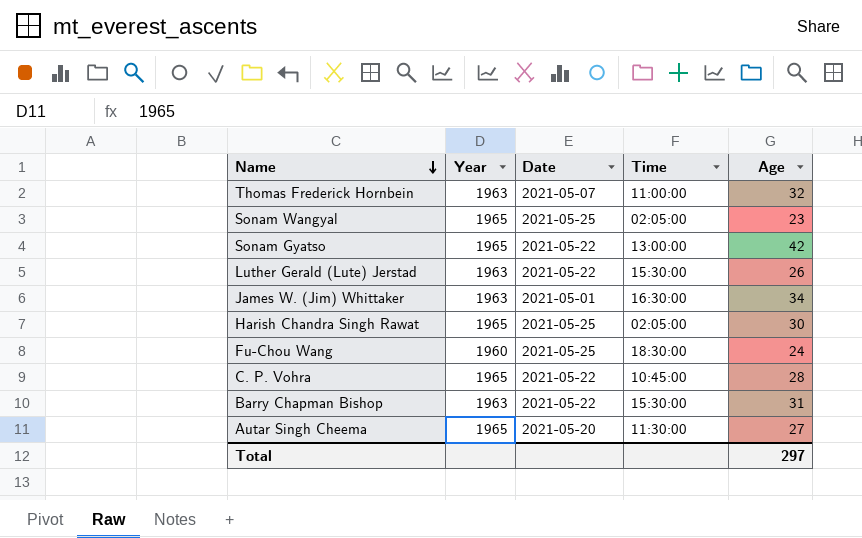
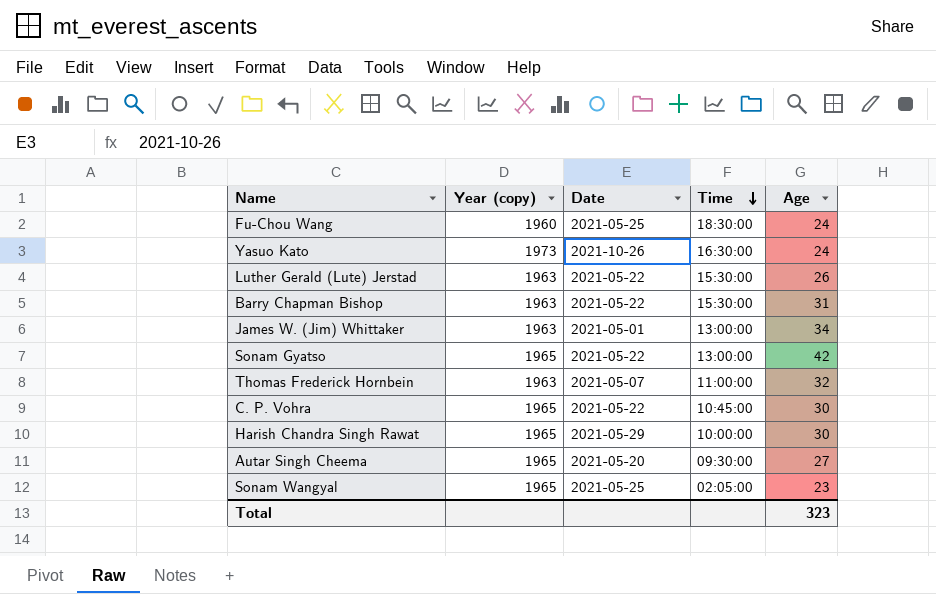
row order: Name descending -> Time descending
column name: Year -> Year (copy)
row Yasuo Kato: none -> 1973 | 2021-10-26 | 16:30:00 | 24
James W. (Jim) Whittaker | Time: 16:30:00 -> 13:00:00
C. P. Vohra | Age: 28 -> 30
Harish Chandra Singh Rawat | Date: 2021-05-25 -> 2021-05-29
Harish Chandra Singh Rawat | Time: 02:05:00 -> 10:00:00
Autar Singh Cheema | Time: 11:30:00 -> 09:30:00
Total | Age: 297 -> 323

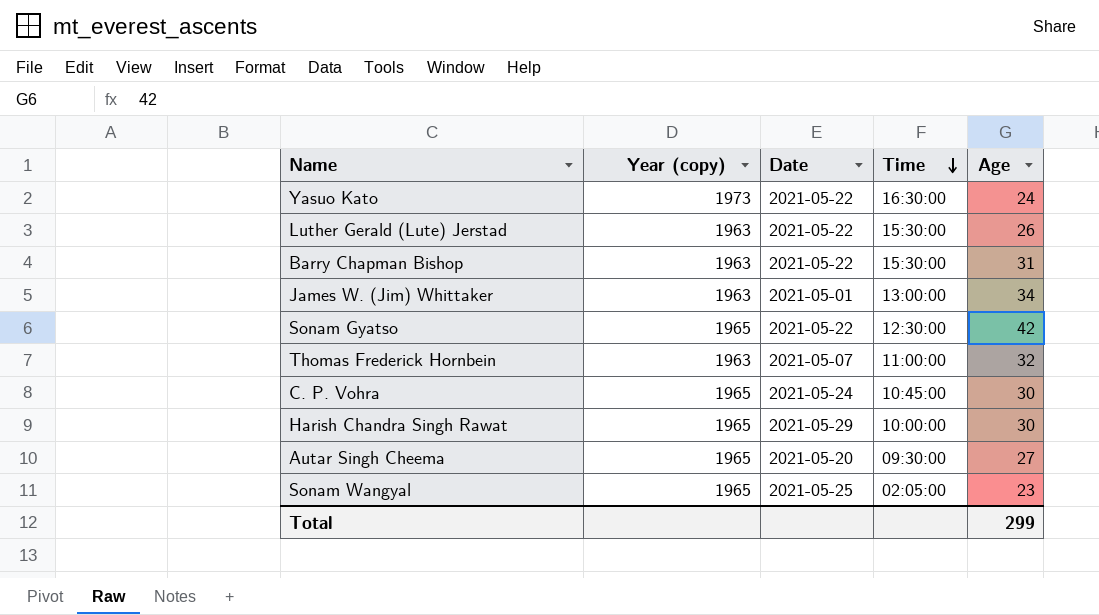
row Fu-Chou Wang: 1960 | 2021-05-25 | 18:30:00 | 24 -> none
Yasuo Kato | Date: 2021-10-26 -> 2021-05-22
Sonam Gyatso | Time: 13:00:00 -> 12:30:00
C. P. Vohra | Date: 2021-05-22 -> 2021-05-24
Total | Age: 323 -> 299

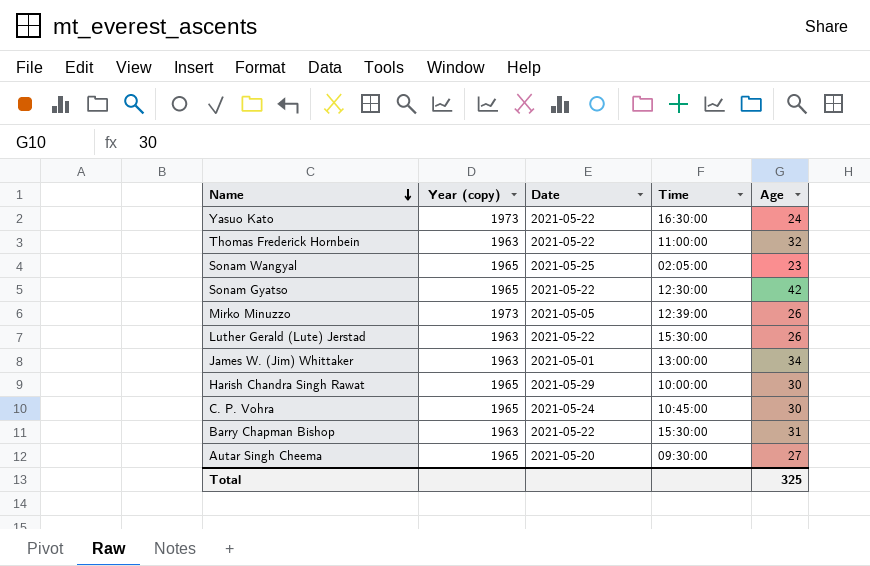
row order: Time descending -> Name descending
Thomas Frederick Hornbein | Date: 2021-05-07 -> 2021-05-22
row Mirko Minuzzo: none -> 1973 | 2021-05-05 | 12:39:00 | 26
Total | Age: 299 -> 325

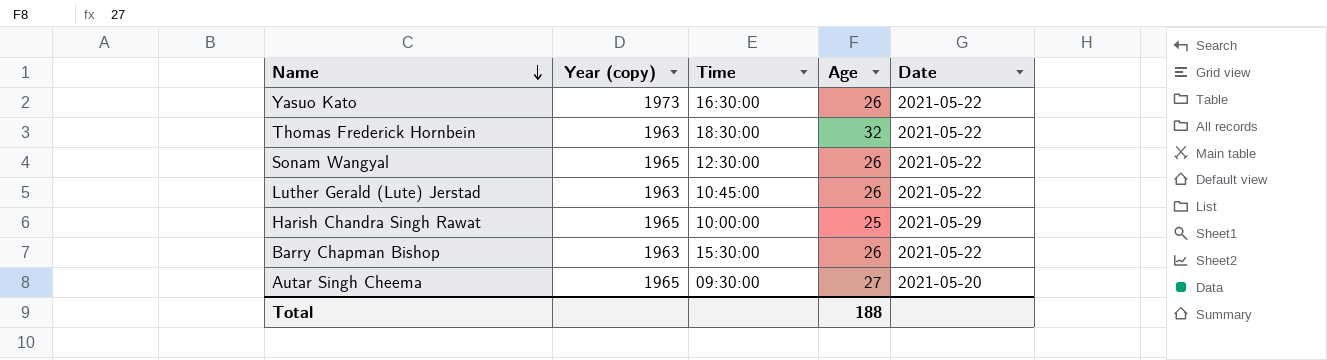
column Date | position: 3 -> 5
row Sonam Gyatso: 1965 | 2021-05-22 | 12:30:00 | 42 -> none
row Mirko Minuzzo: 1973 | 2021-05-05 | 12:39:00 | 26 -> none
row James W. (Jim) Whittaker: 1963 | 2021-05-01 | 13:00:00 | 34 -> none
row C. P. Vohra: 1965 | 2021-05-24 | 10:45:00 | 30 -> none
Yasuo Kato | Age: 24 -> 26
Thomas Frederick Hornbein | Time: 11:00:00 -> 18:30:00
Sonam Wangyal | Time: 02:05:00 -> 12:30:00
Sonam Wangyal | Age: 23 -> 26
Sonam Wangyal | Date: 2021-05-25 -> 2021-05-22
Luther Gerald (Lute) Jerstad | Time: 15:30:00 -> 10:45:00
Harish Chandra Singh Rawat | Age: 30 -> 25
Barry Chapman Bishop | Age: 31 -> 26
Total | Age: 325 -> 188

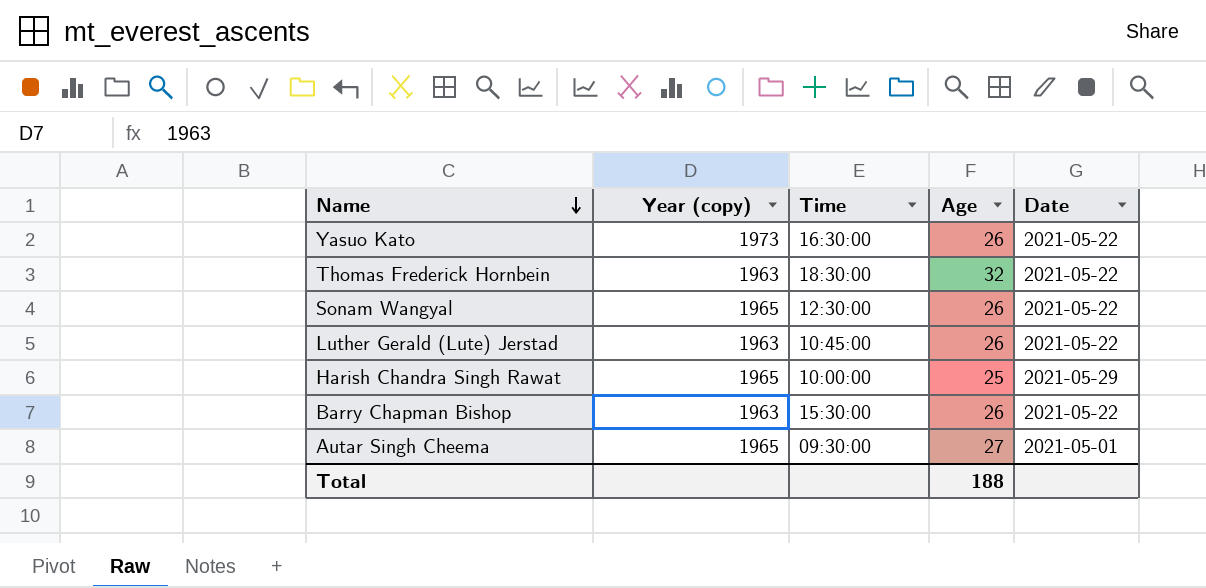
Autar Singh Cheema | Date: 2021-05-20 -> 2021-05-01

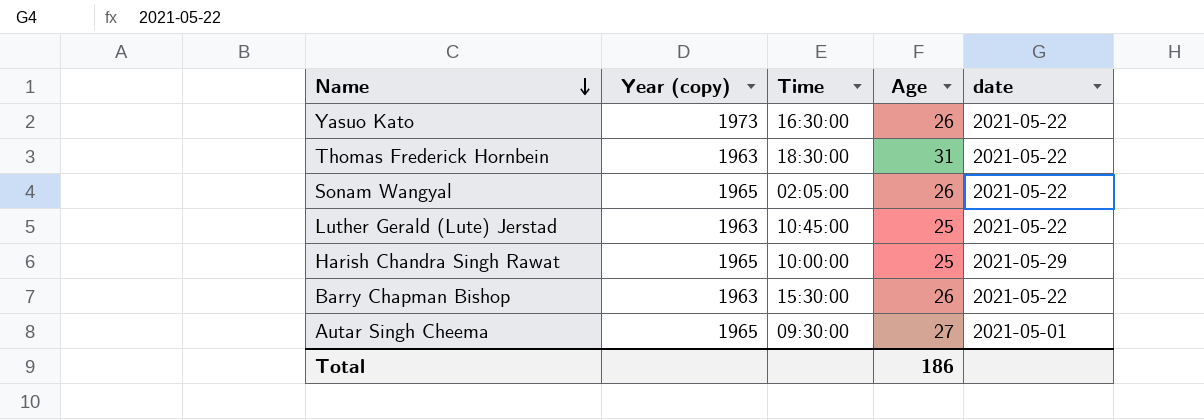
column name: Date -> date
Thomas Frederick Hornbein | Age: 32 -> 31
Sonam Wangyal | Time: 12:30:00 -> 02:05:00
Luther Gerald (Lute) Jerstad | Age: 26 -> 25
Total | Age: 188 -> 186

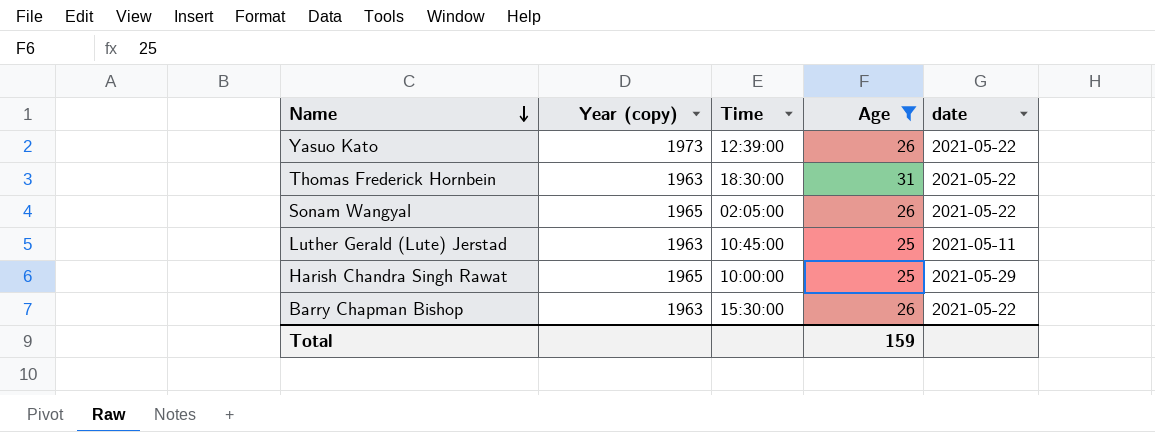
filter: none -> Age != 27
Yasuo Kato | Time: 16:30:00 -> 12:39:00
Luther Gerald (Lute) Jerstad | date: 2021-05-22 -> 2021-05-11
Total | Age: 186 -> 159

